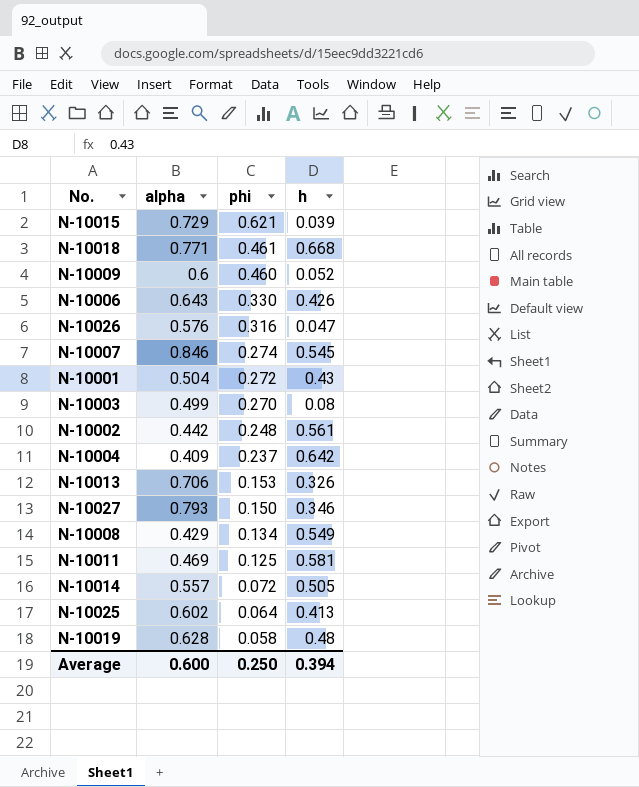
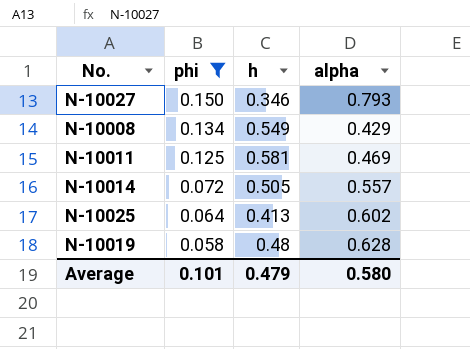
filter: none -> phi <= 0.150
column alpha | position: 2 -> 4
Average | phi: 0.250 -> 0.101
Average | h: 0.394 -> 0.479
Average | alpha: 0.600 -> 0.580

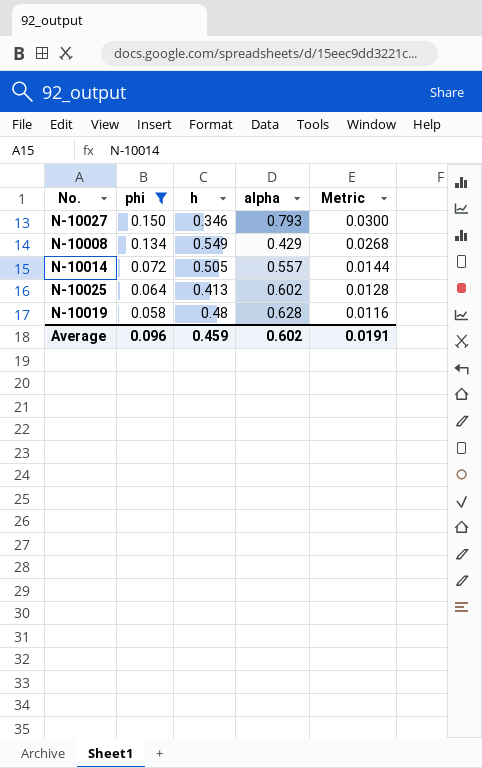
column Metric | formula: none -> [phi] * 0.2
row N-10011: 0.125 | 0.581 | 0.469 -> none
Average | phi: 0.101 -> 0.096
Average | h: 0.479 -> 0.459
Average | alpha: 0.580 -> 0.602

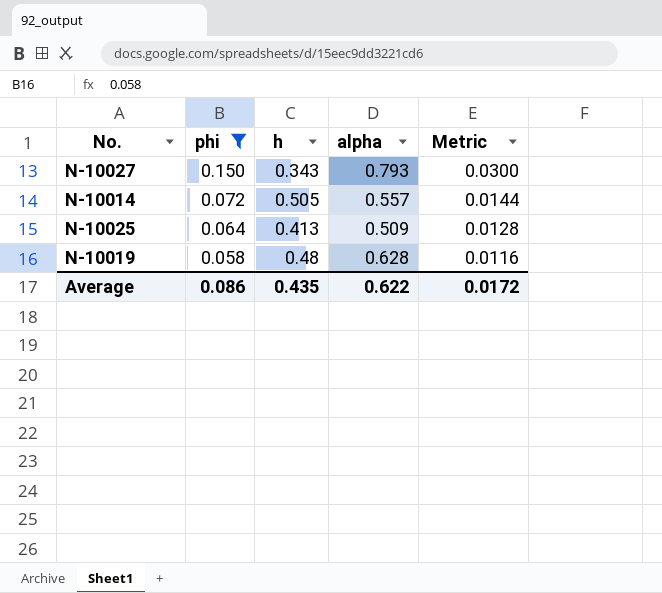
row N-10008: 0.134 | 0.549 | 0.429 | 0.0268 -> none
N-10027 | h: 0.346 -> 0.343
N-10025 | alpha: 0.602 -> 0.509
Average | phi: 0.096 -> 0.086
Average | h: 0.459 -> 0.435
Average | alpha: 0.602 -> 0.622
Average | Metric: 0.0191 -> 0.0172

